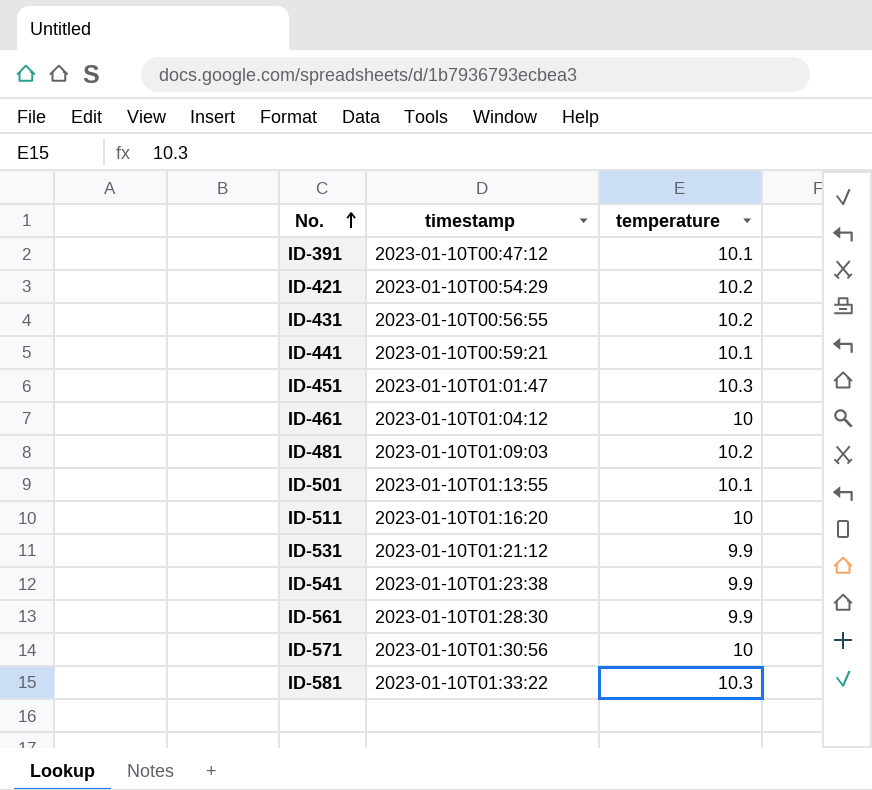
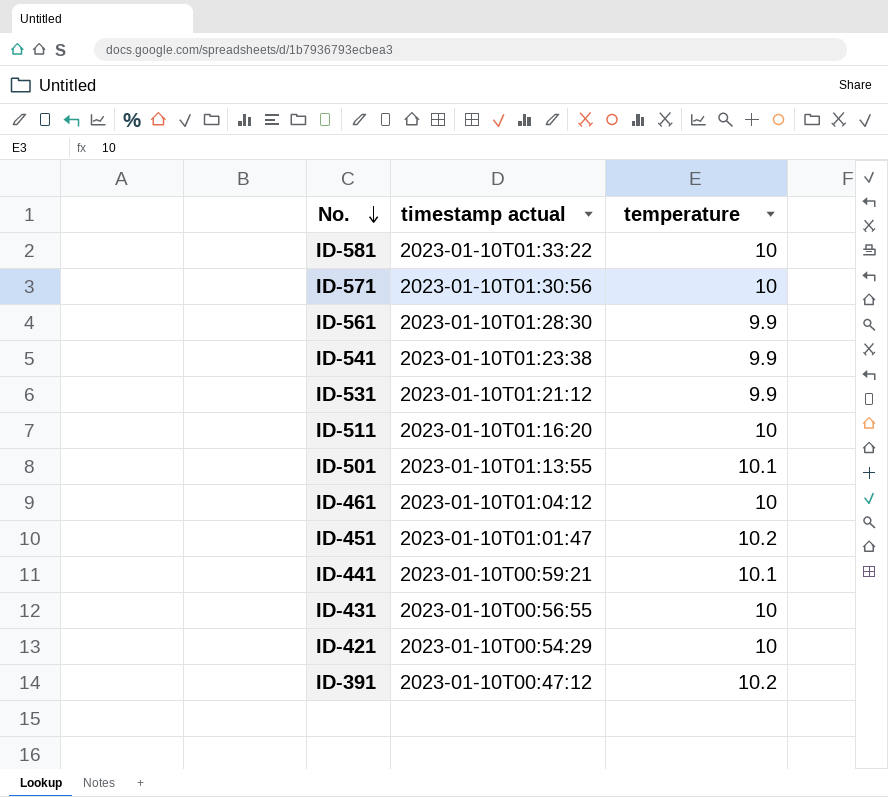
row order: No. ascending -> No. descending
column name: timestamp -> timestamp actual
row ID-481: 2023-01-10T01:09:03 | 10.2 -> none
ID-581 | temperature: 10.3 -> 10
ID-451 | temperature: 10.3 -> 10.2
ID-431 | temperature: 10.2 -> 10
ID-421 | temperature: 10.2 -> 10
ID-391 | temperature: 10.1 -> 10.2

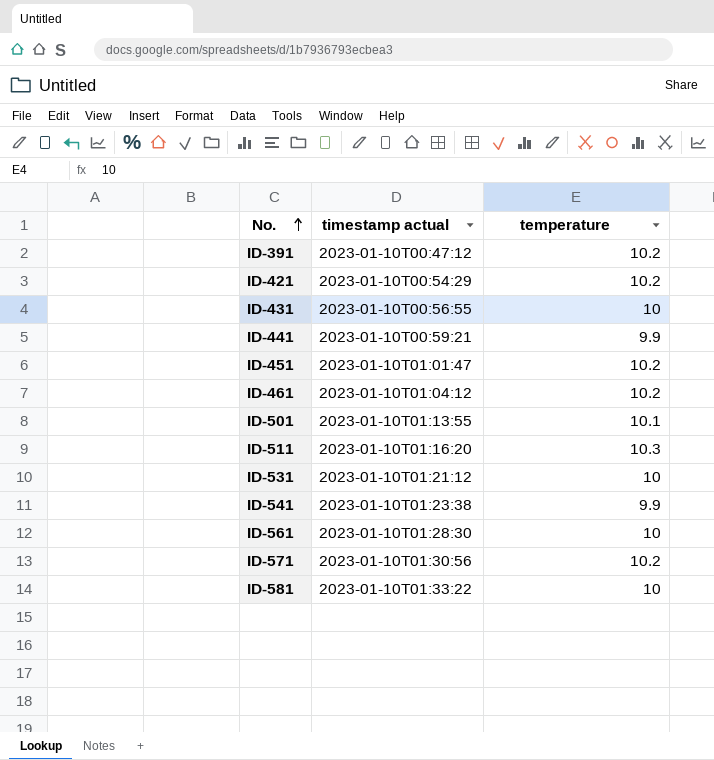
row order: No. descending -> No. ascending
ID-421 | temperature: 10 -> 10.2
ID-441 | temperature: 10.1 -> 9.9
ID-461 | temperature: 10 -> 10.2
ID-511 | temperature: 10 -> 10.3
ID-531 | temperature: 9.9 -> 10
ID-561 | temperature: 9.9 -> 10
ID-571 | temperature: 10 -> 10.2

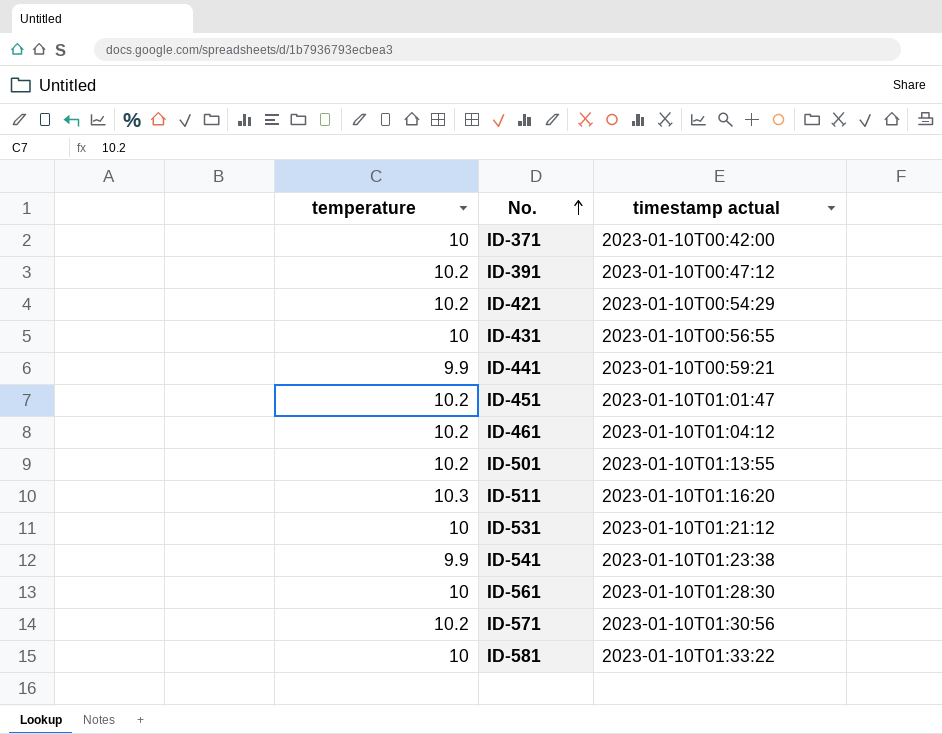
column temperature | position: 3 -> 1
row ID-371: none -> 10 | 2023-01-10T00:42:00
ID-501 | temperature: 10.1 -> 10.2

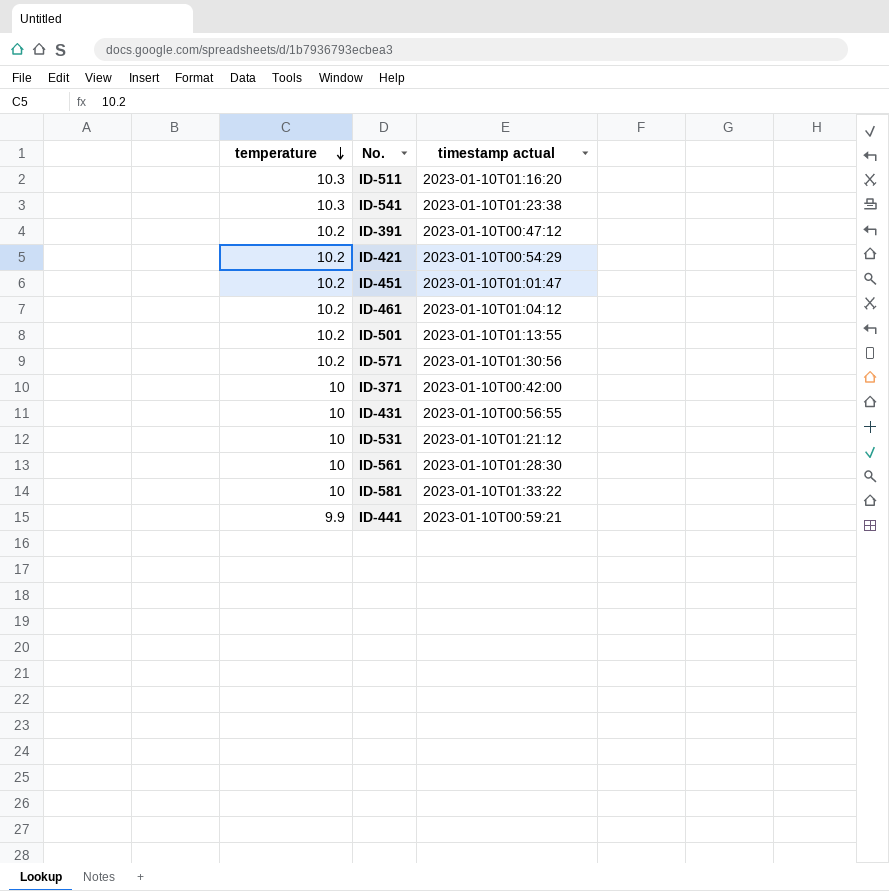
row order: No. ascending -> temperature descending
ID-541 | temperature: 9.9 -> 10.3

